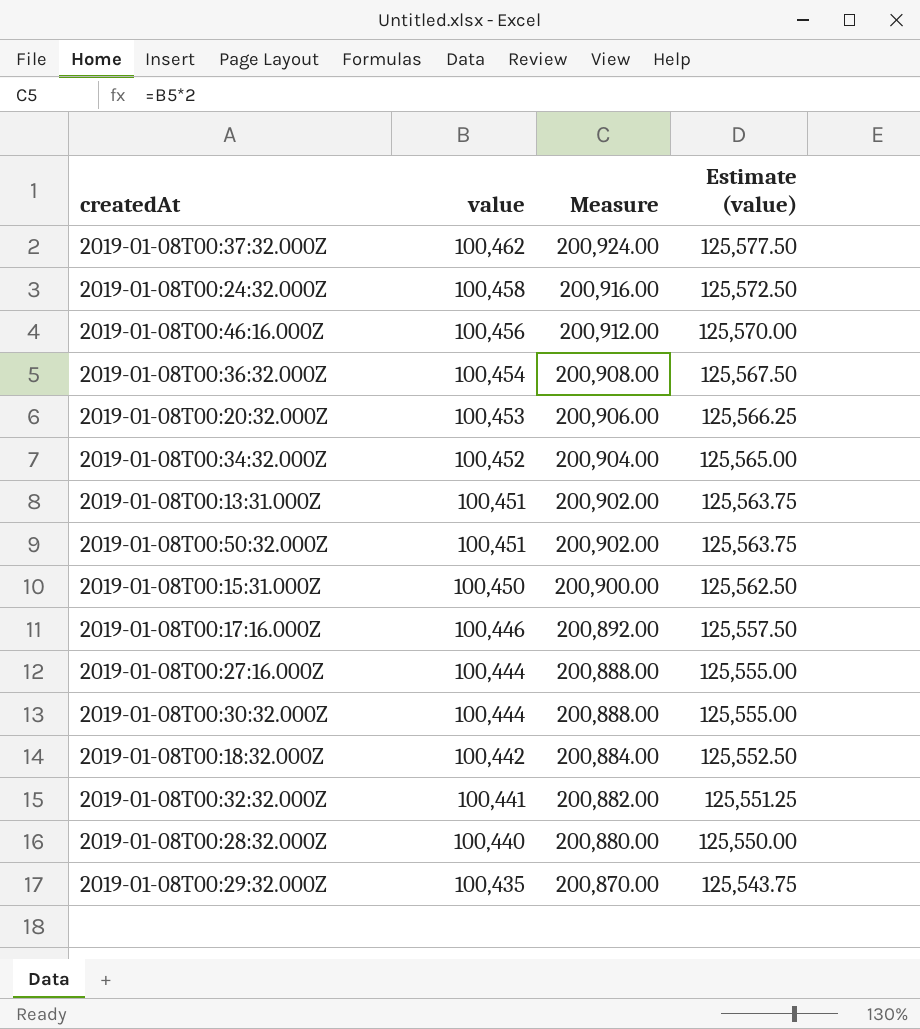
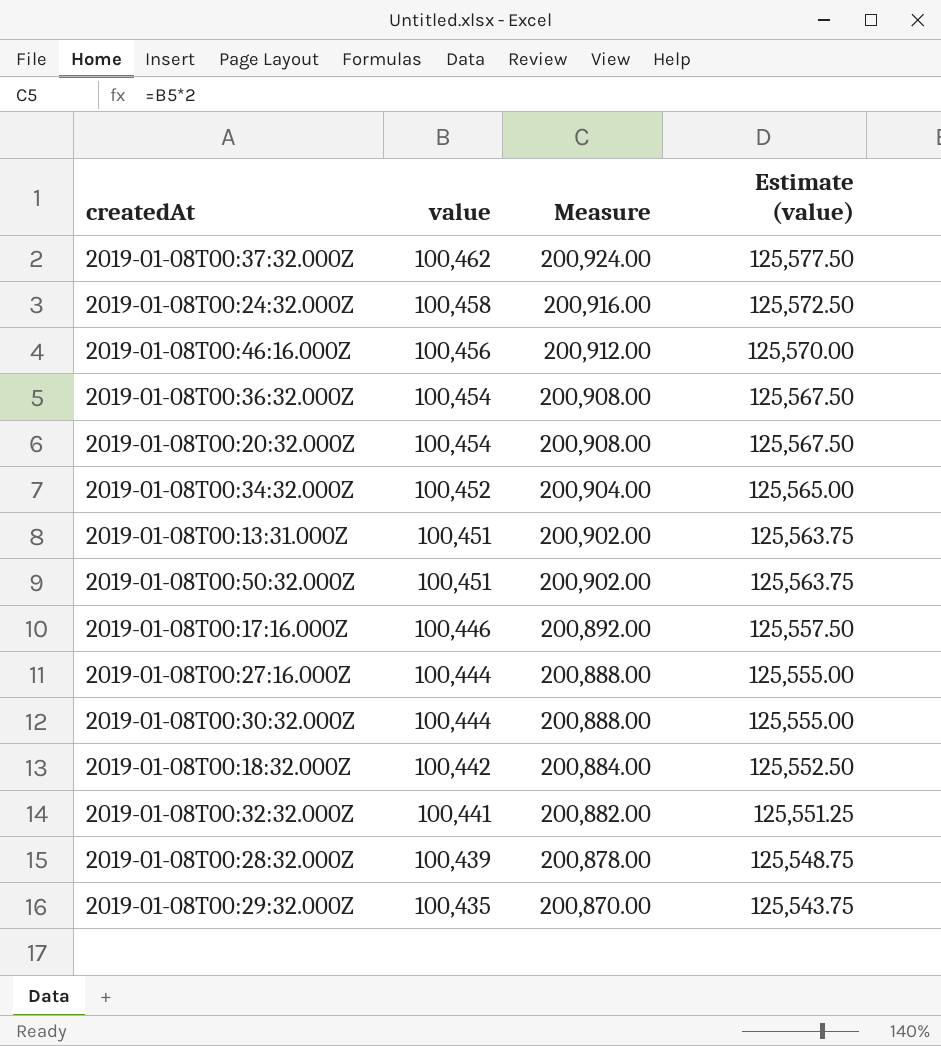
row 2019-01-08T00:15:31.000Z: 100,450 | 200,900.00 | 125,562.50 -> none
2019-01-08T00:20:32.000Z | value: 100,453 -> 100,454
2019-01-08T00:20:32.000Z | Measure: 200,906.00 -> 200,908.00
2019-01-08T00:20:32.000Z | Estimate (value): 125,566.25 -> 125,567.50
2019-01-08T00:28:32.000Z | value: 100,440 -> 100,439
2019-01-08T00:28:32.000Z | Measure: 200,880.00 -> 200,878.00
2019-01-08T00:28:32.000Z | Estimate (value): 125,550.00 -> 125,548.75

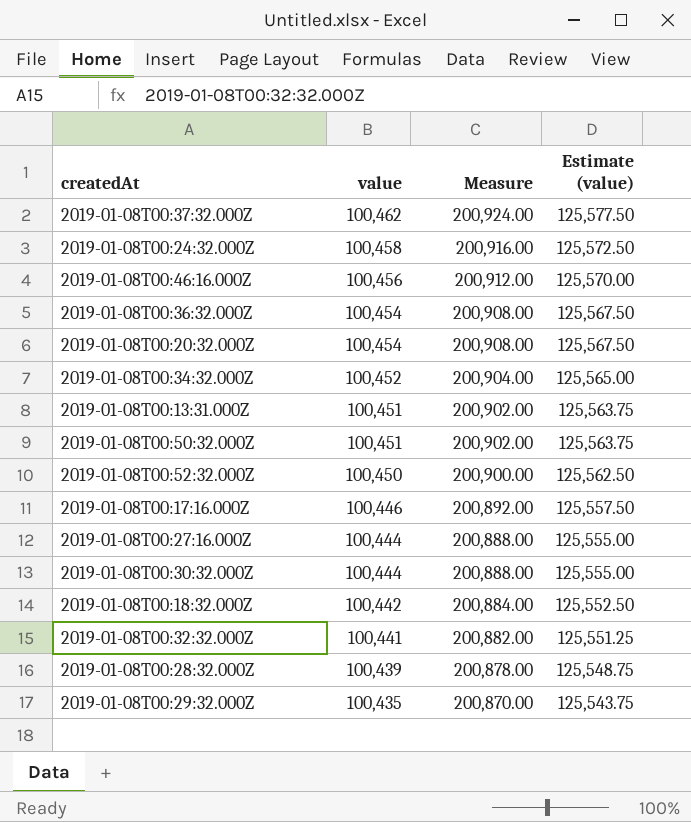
row 2019-01-08T00:52:32.000Z: none -> 100,450 | 200,900.00 | 125,562.50

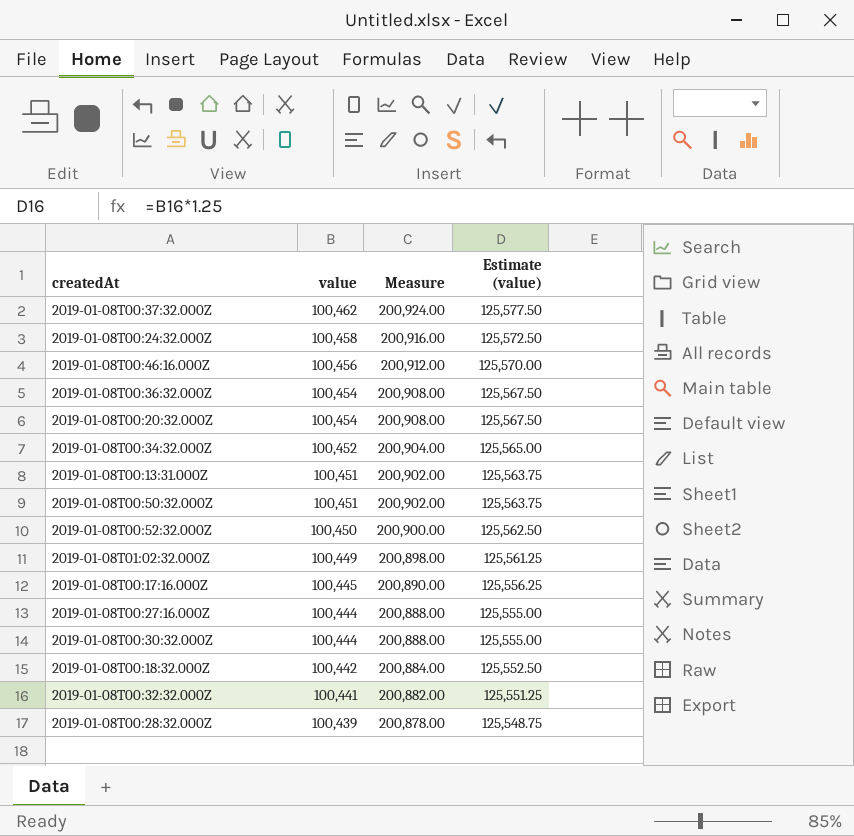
row 2019-01-08T00:29:32.000Z: 100,435 | 200,870.00 | 125,543.75 -> none
row 2019-01-08T01:02:32.000Z: none -> 100,449 | 200,898.00 | 125,561.25
2019-01-08T00:17:16.000Z | value: 100,446 -> 100,445
2019-01-08T00:17:16.000Z | Measure: 200,892.00 -> 200,890.00
2019-01-08T00:17:16.000Z | Estimate (value): 125,557.50 -> 125,556.25

